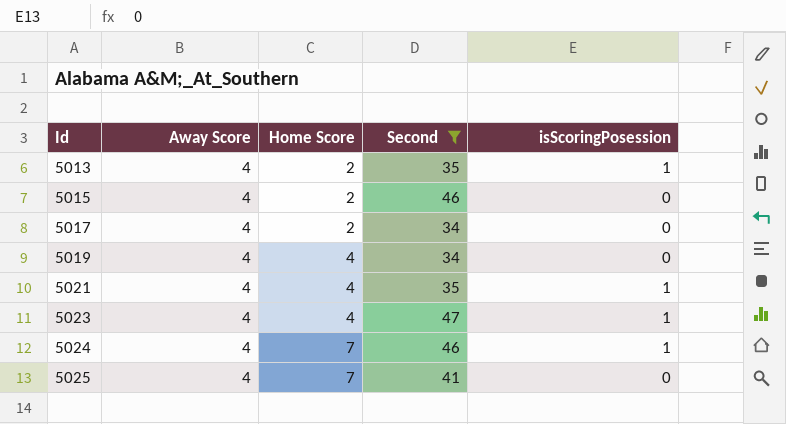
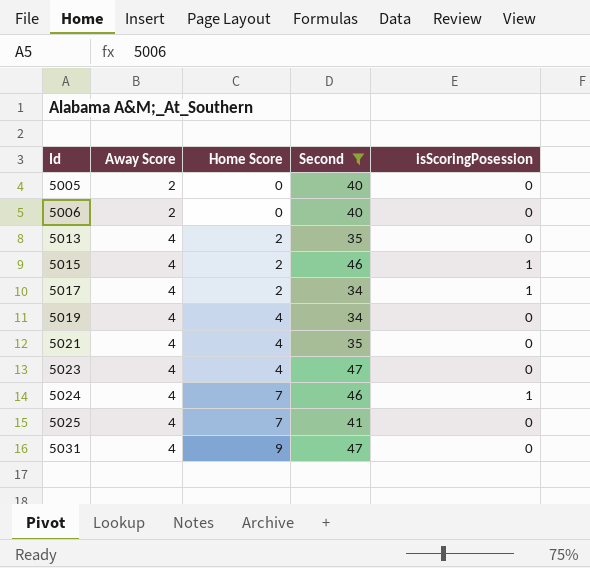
row 5005: none -> 2 | 0 | 40 | 0
row 5006: none -> 2 | 0 | 40 | 0
5013 | isScoringPosession: 1 -> 0
5015 | isScoringPosession: 0 -> 1
5017 | isScoringPosession: 0 -> 1
5021 | isScoringPosession: 1 -> 0
5023 | isScoringPosession: 1 -> 0
row 5031: none -> 4 | 9 | 47 | 0

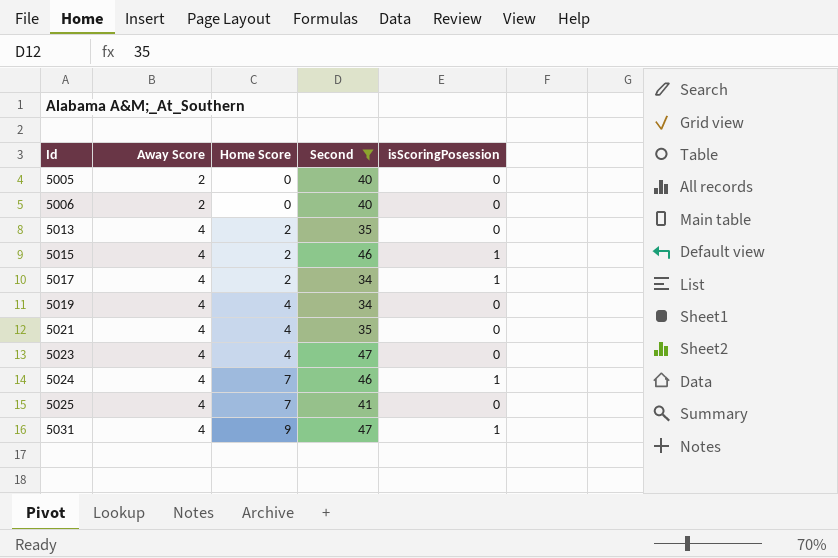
5031 | isScoringPosession: 0 -> 1

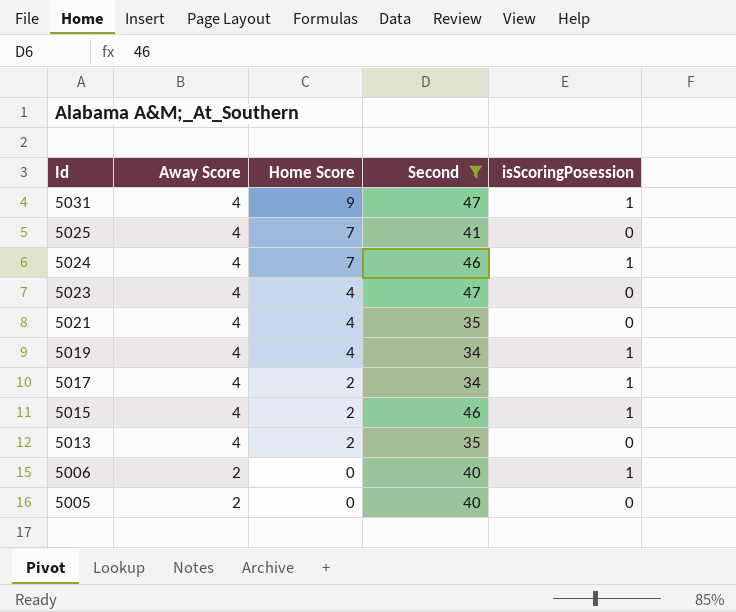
row order: Id ascending -> Id descending
5019 | isScoringPosession: 0 -> 1
5006 | isScoringPosession: 0 -> 1

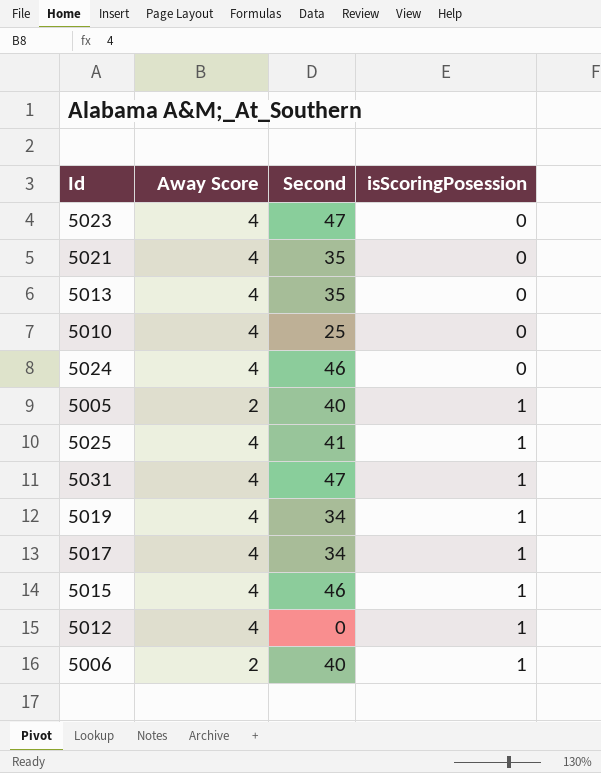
filter: Second >= 34 -> none
row order: Id descending -> isScoringPosession ascending
column Home Score | position: 3 -> none
5024 | isScoringPosession: 1 -> 0
5005 | isScoringPosession: 0 -> 1
5025 | isScoringPosession: 0 -> 1

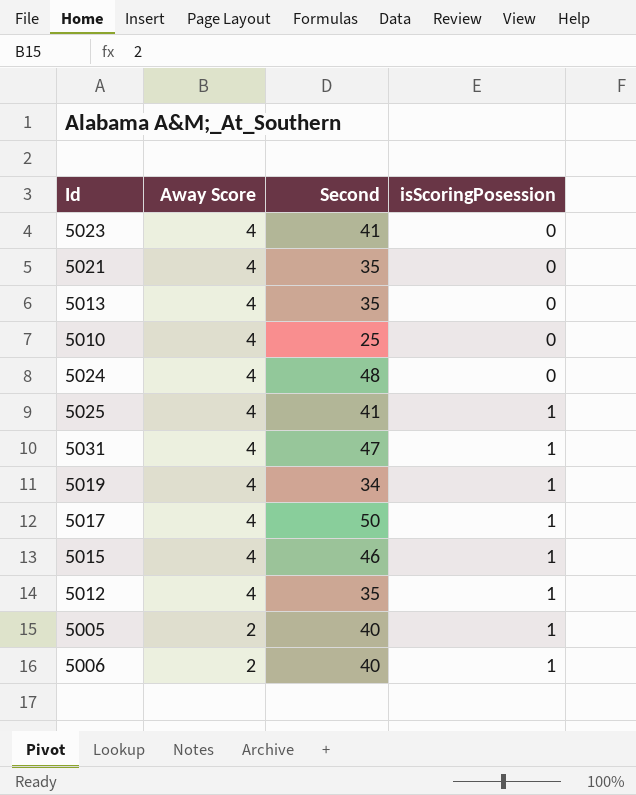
row order: isScoringPosession ascending -> Away Score descending
5023 | Second: 47 -> 41
5024 | Second: 46 -> 48
5017 | Second: 34 -> 50
5012 | Second: 0 -> 35

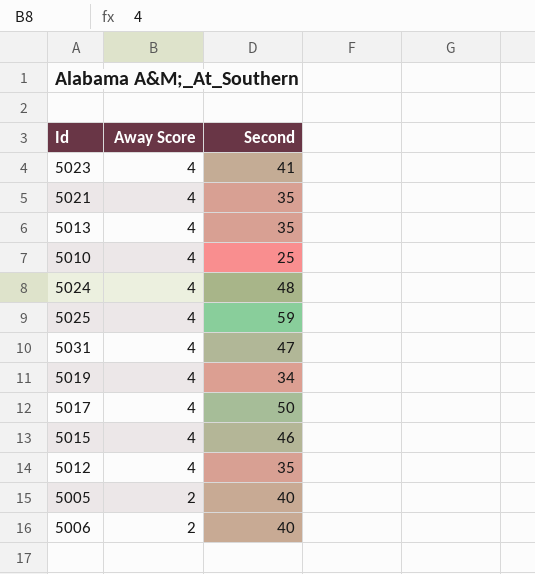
column isScoringPosession | position: 4 -> none
5025 | Second: 41 -> 59

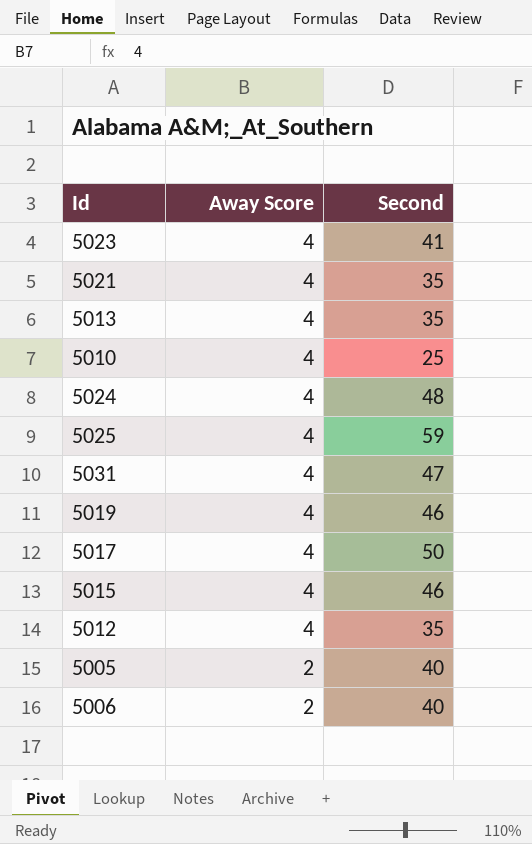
5019 | Second: 34 -> 46

